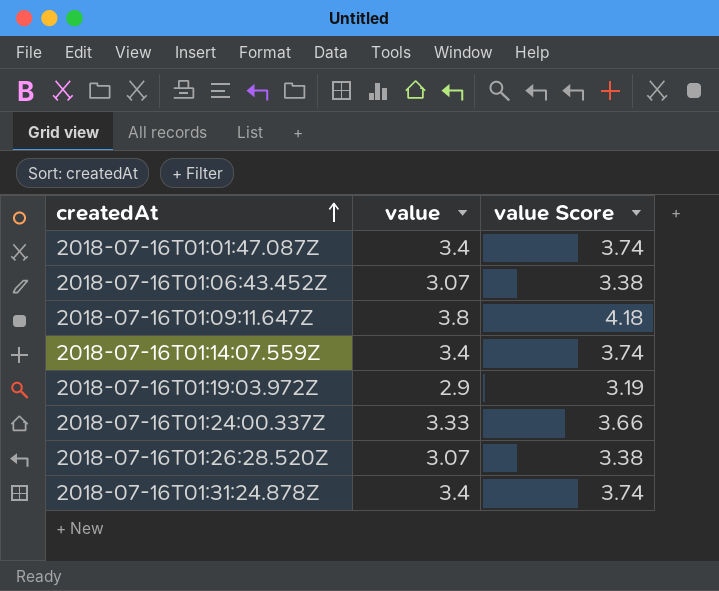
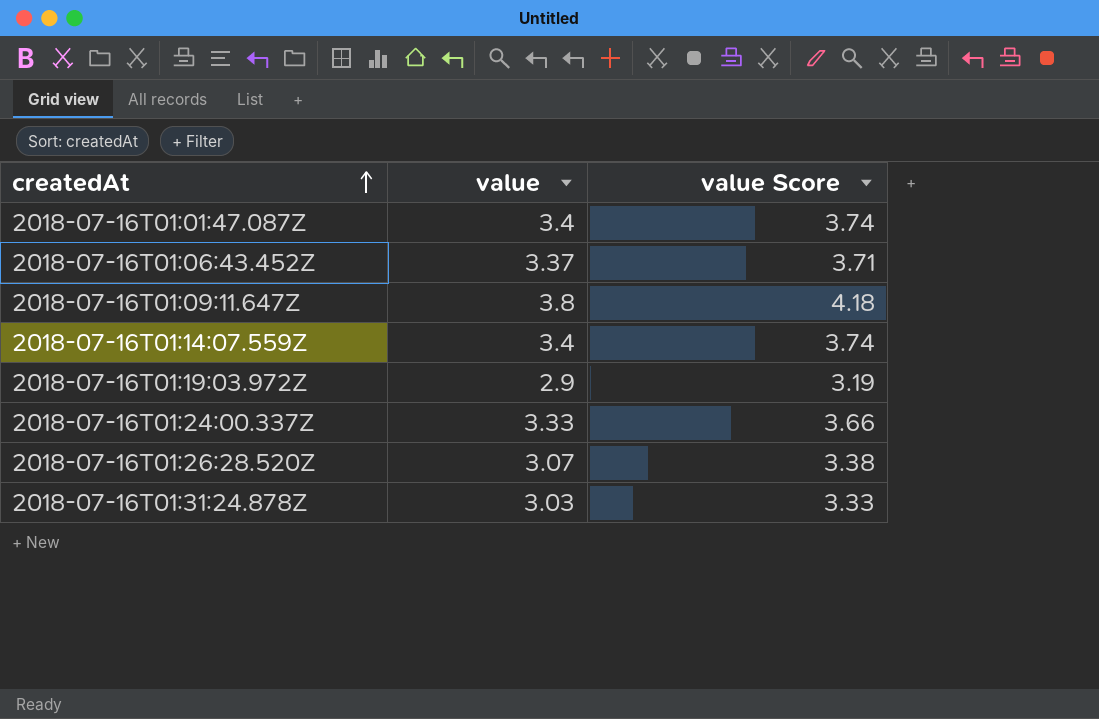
2018-07-16T01:06:43.452Z | value: 3.07 -> 3.37
2018-07-16T01:06:43.452Z | value Score: 3.38 -> 3.71
2018-07-16T01:31:24.878Z | value: 3.4 -> 3.03
2018-07-16T01:31:24.878Z | value Score: 3.74 -> 3.33

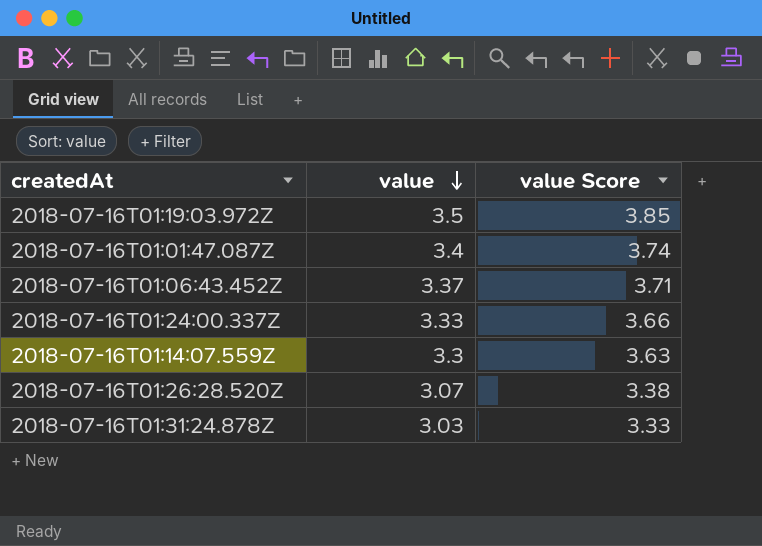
row order: createdAt ascending -> value descending
row 2018-07-16T01:09:11.647Z: 3.8 | 4.18 -> none
2018-07-16T01:19:03.972Z | value: 2.9 -> 3.5
2018-07-16T01:19:03.972Z | value Score: 3.19 -> 3.85
2018-07-16T01:14:07.559Z | value: 3.4 -> 3.3
2018-07-16T01:14:07.559Z | value Score: 3.74 -> 3.63

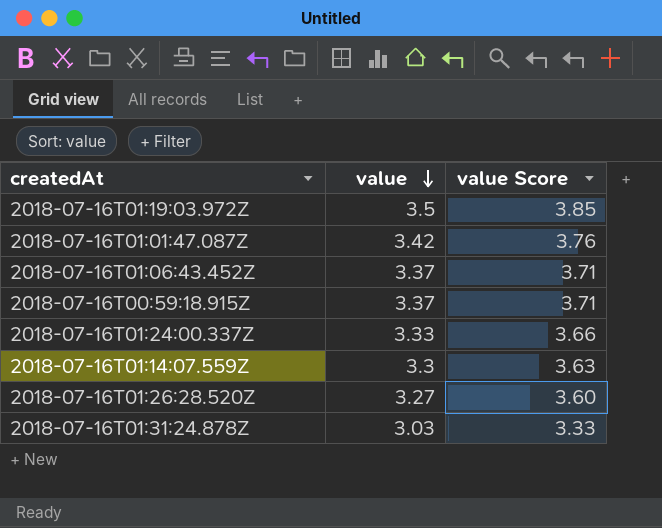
2018-07-16T01:01:47.087Z | value: 3.4 -> 3.42
2018-07-16T01:01:47.087Z | value Score: 3.74 -> 3.76
row 2018-07-16T00:59:18.915Z: none -> 3.37 | 3.71
2018-07-16T01:26:28.520Z | value: 3.07 -> 3.27
2018-07-16T01:26:28.520Z | value Score: 3.38 -> 3.60

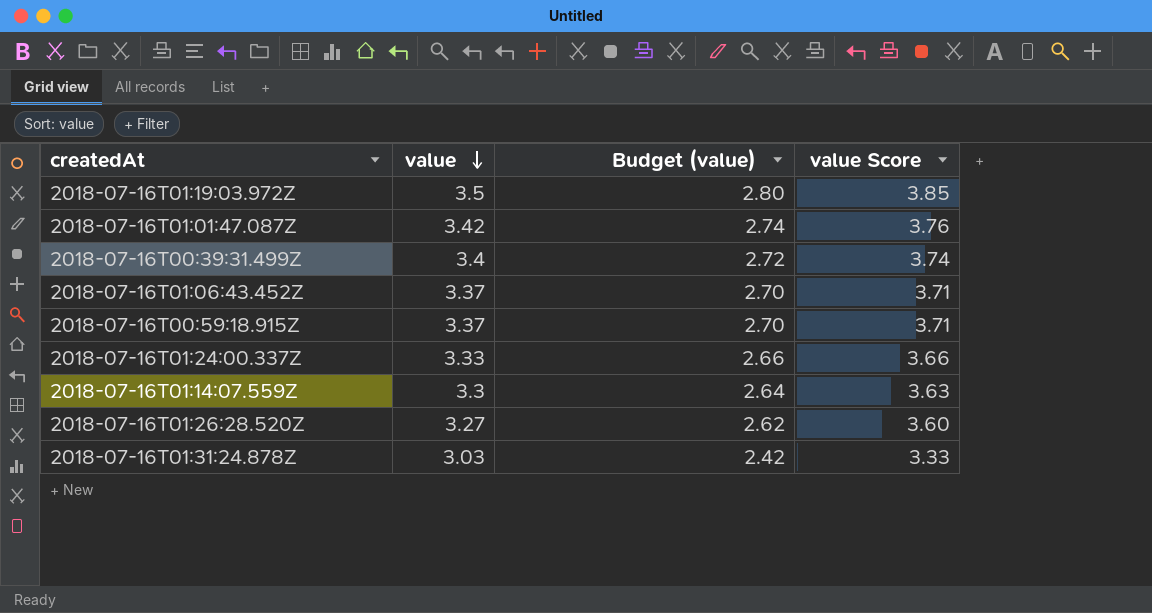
column Budget (value) | formula: none -> [value] * 0.8
row 2018-07-16T00:39:31.499Z: none -> 3.4 | 2.72 | 3.74

